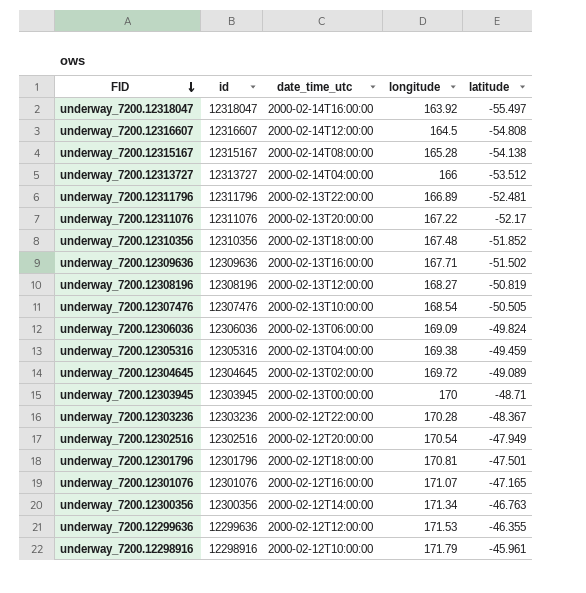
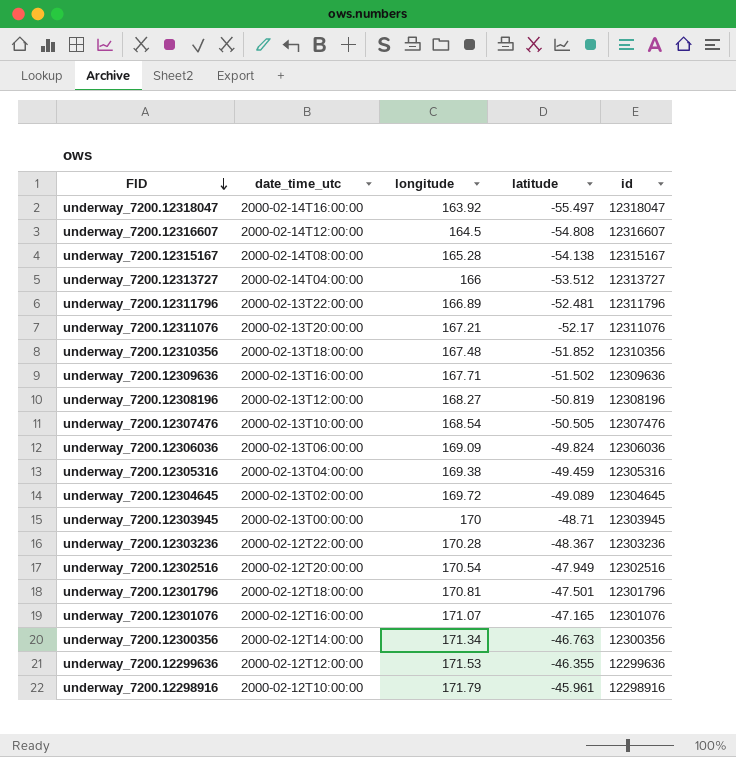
column id | position: 2 -> 5
underway_7200.12311076 | longitude: 167.22 -> 167.21

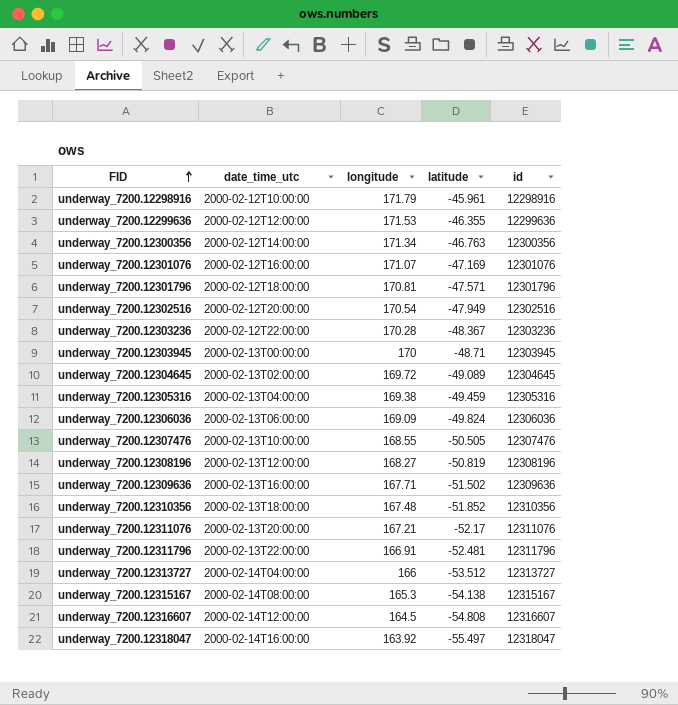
row order: FID descending -> FID ascending
underway_7200.12301076 | latitude: -47.165 -> -47.169
underway_7200.12301796 | latitude: -47.501 -> -47.571
underway_7200.12307476 | longitude: 168.54 -> 168.55
underway_7200.12311796 | longitude: 166.89 -> 166.91
underway_7200.12315167 | longitude: 165.28 -> 165.3

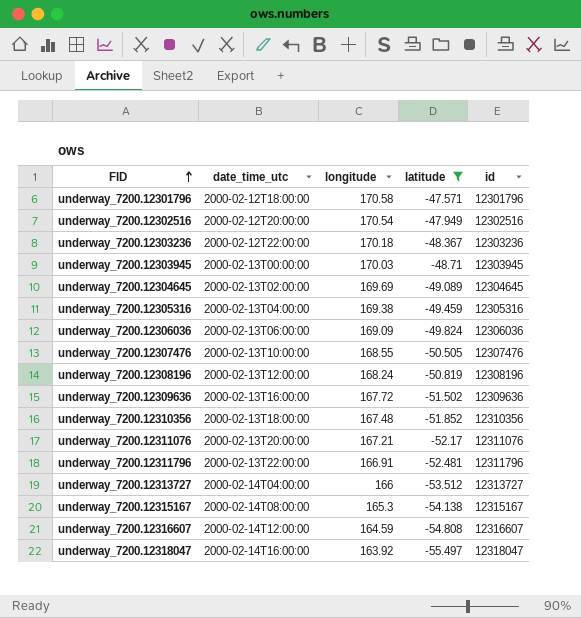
filter: none -> latitude <= -47.571
underway_7200.12301796 | longitude: 170.81 -> 170.58
underway_7200.12303236 | longitude: 170.28 -> 170.18
underway_7200.12303945 | longitude: 170 -> 170.03
underway_7200.12304645 | longitude: 169.72 -> 169.69
underway_7200.12308196 | longitude: 168.27 -> 168.24
underway_7200.12309636 | longitude: 167.71 -> 167.72
underway_7200.12316607 | longitude: 164.5 -> 164.59

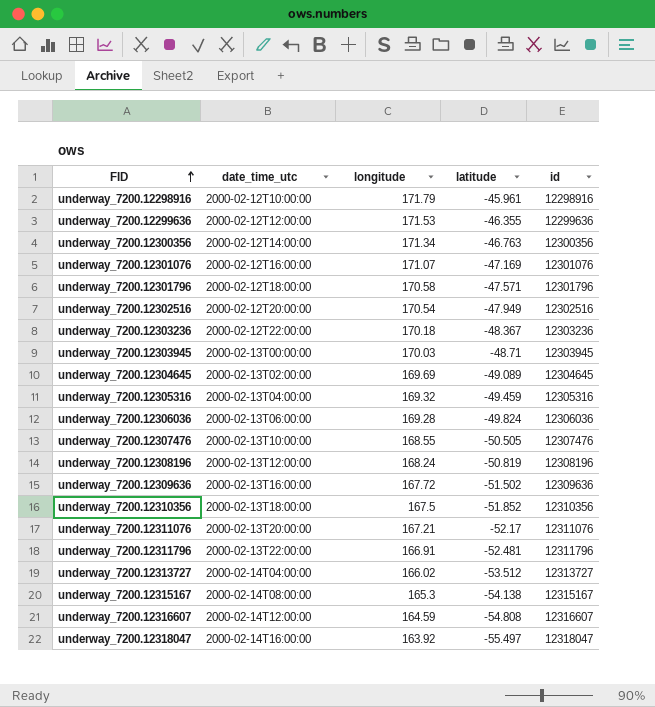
filter: latitude <= -47.571 -> none
underway_7200.12305316 | longitude: 169.38 -> 169.32
underway_7200.12306036 | longitude: 169.09 -> 169.28
underway_7200.12310356 | longitude: 167.48 -> 167.5
underway_7200.12313727 | longitude: 166 -> 166.02

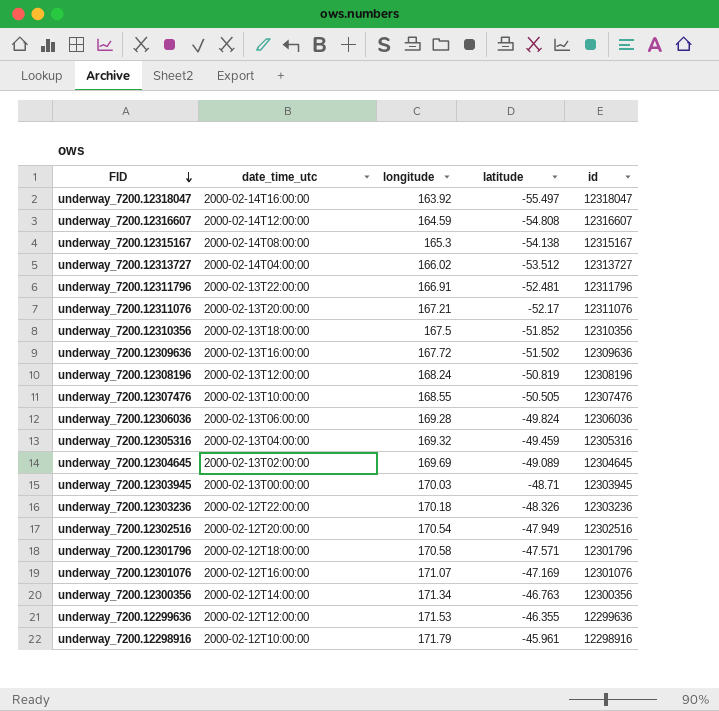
row order: FID ascending -> FID descending
underway_7200.12303236 | latitude: -48.367 -> -48.326

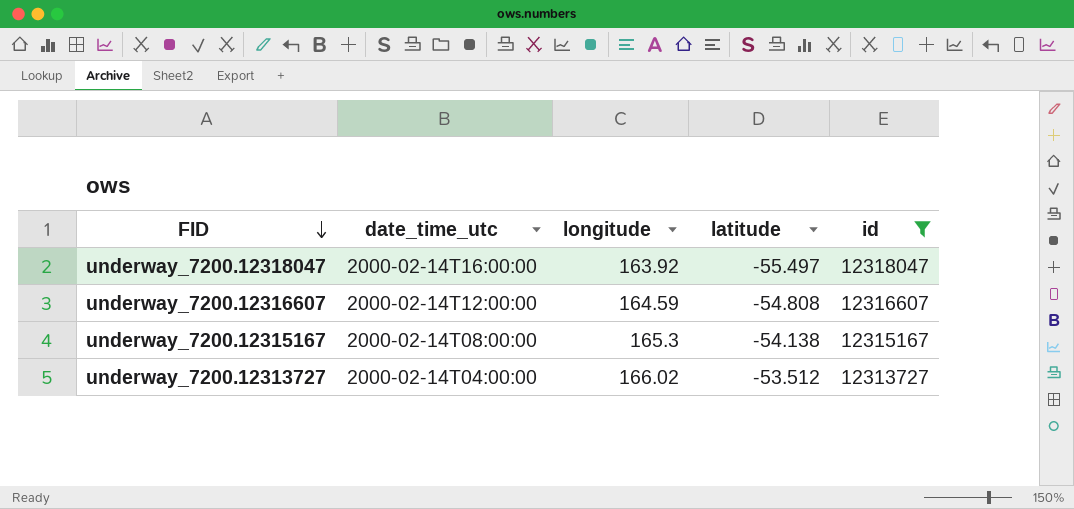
filter: none -> id >= 12313727

